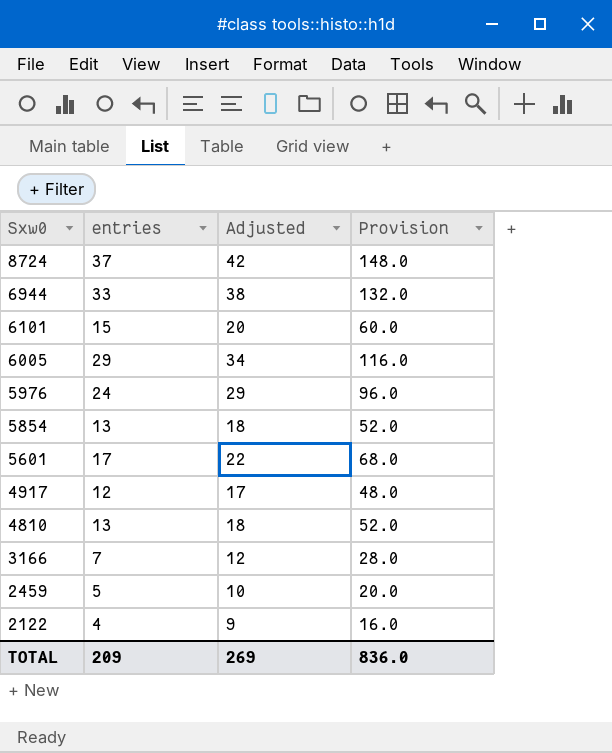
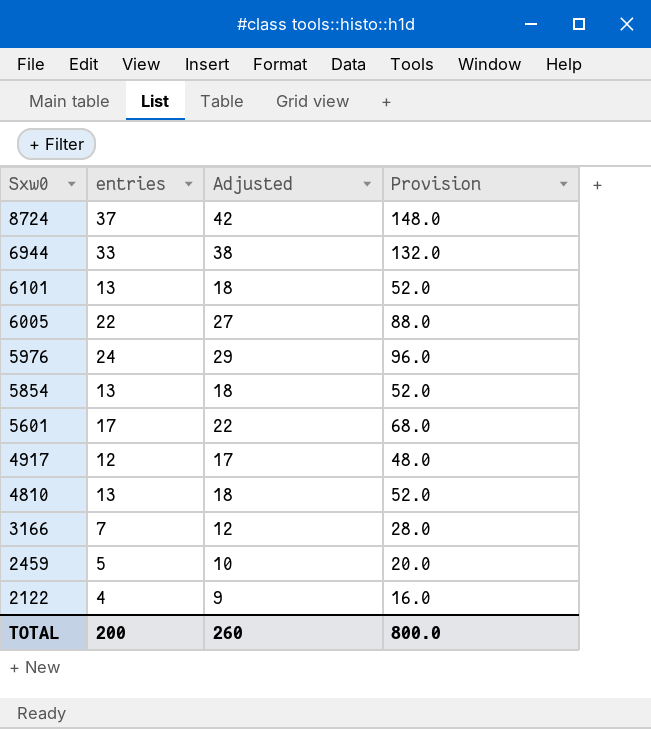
6101 | entries: 15 -> 13
6101 | Adjusted: 20 -> 18
6101 | Provision: 60.0 -> 52.0
6005 | entries: 29 -> 22
6005 | Adjusted: 34 -> 27
6005 | Provision: 116.0 -> 88.0
TOTAL | entries: 209 -> 200
TOTAL | Adjusted: 269 -> 260
TOTAL | Provision: 836.0 -> 800.0

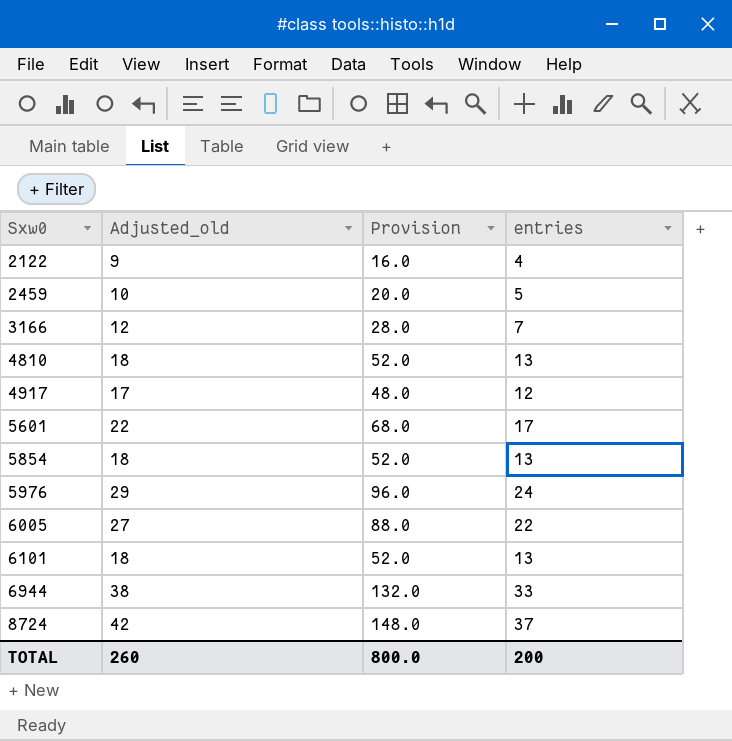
row order: Sxw0 descending -> Sxw0 ascending
column name: Adjusted -> Adjusted_old
column entries | position: 2 -> 4

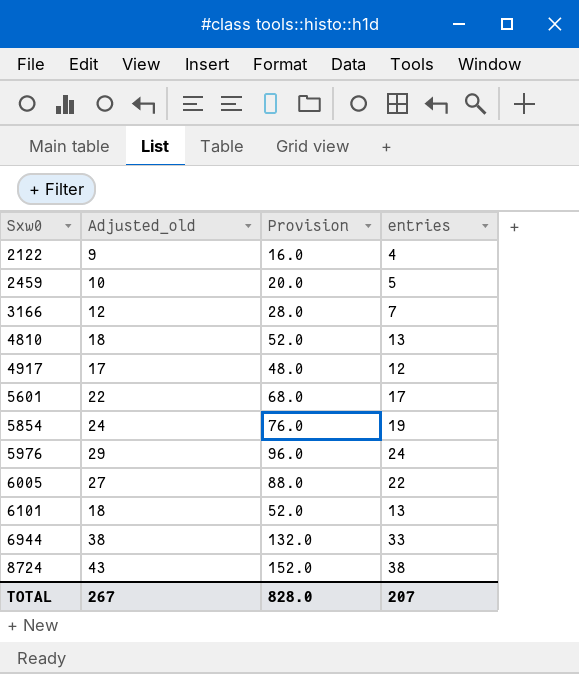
5854 | Adjusted_old: 18 -> 24
5854 | Provision: 52.0 -> 76.0
5854 | entries: 13 -> 19
8724 | Adjusted_old: 42 -> 43
8724 | Provision: 148.0 -> 152.0
8724 | entries: 37 -> 38
TOTAL | Adjusted_old: 260 -> 267
TOTAL | Provision: 800.0 -> 828.0
TOTAL | entries: 200 -> 207

